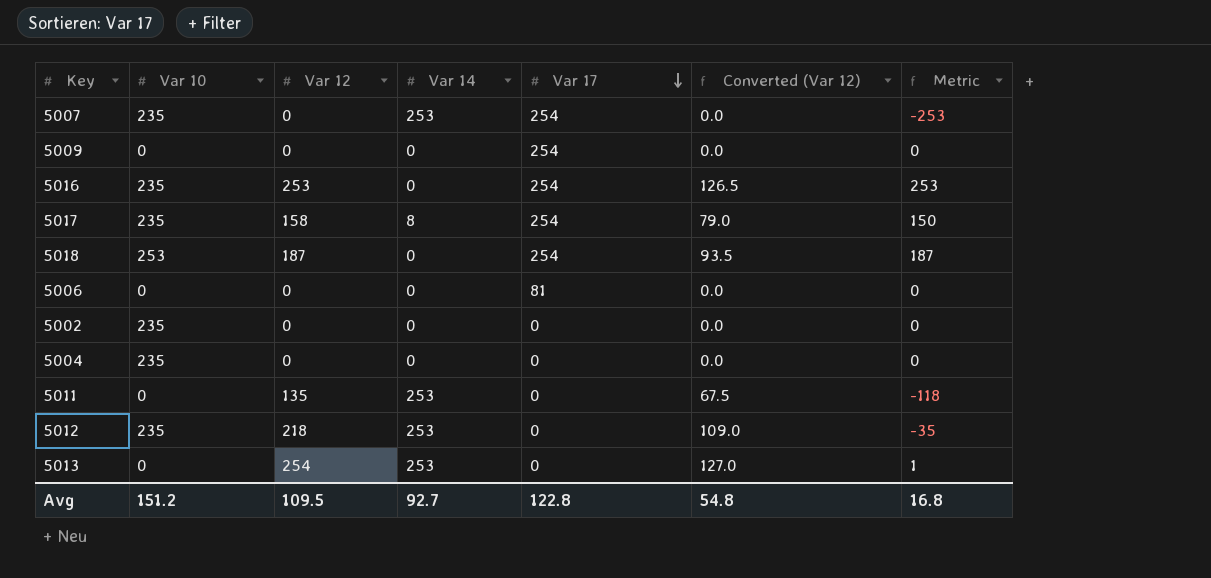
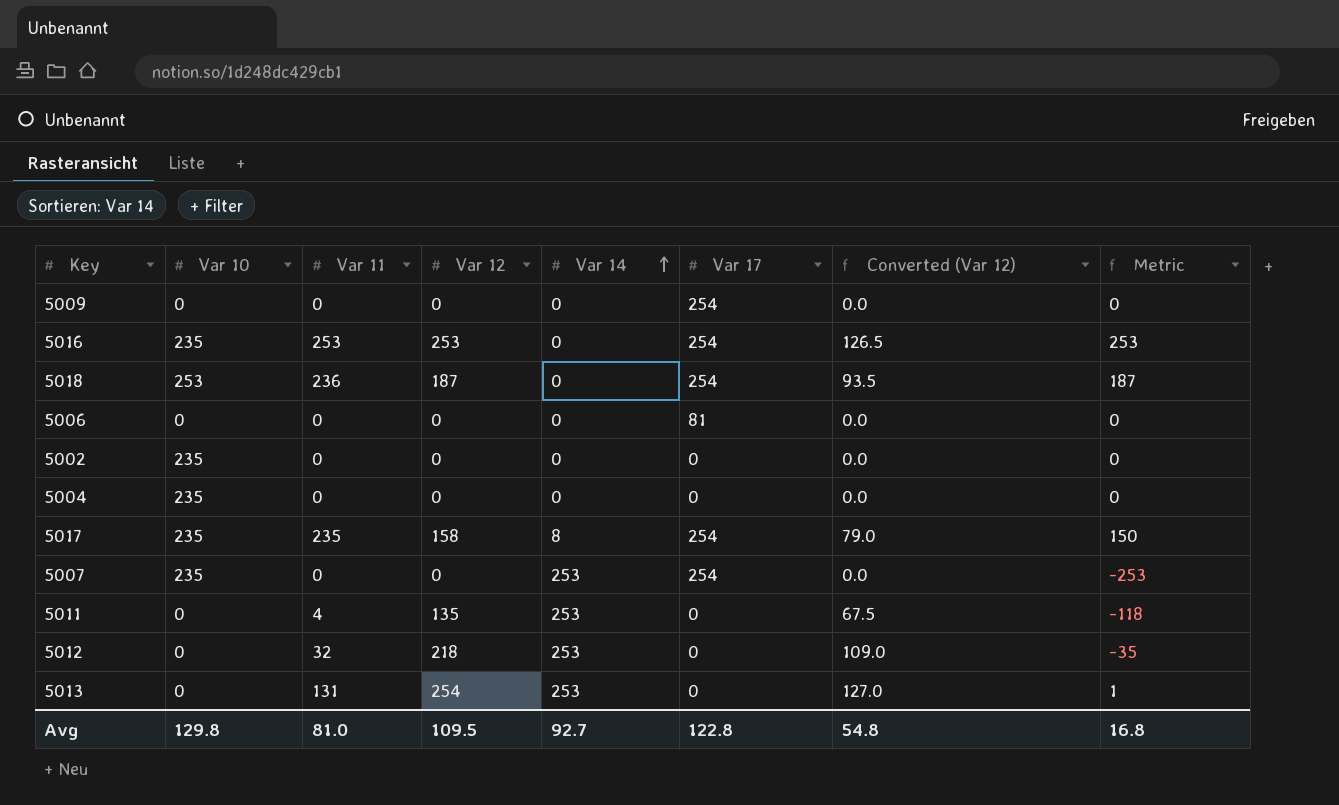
row order: Var 17 descending -> Var 14 ascending
column Var 11 | position: none -> 3
5012 | Var 10: 235 -> 0
Avg | Var 10: 151.2 -> 129.8

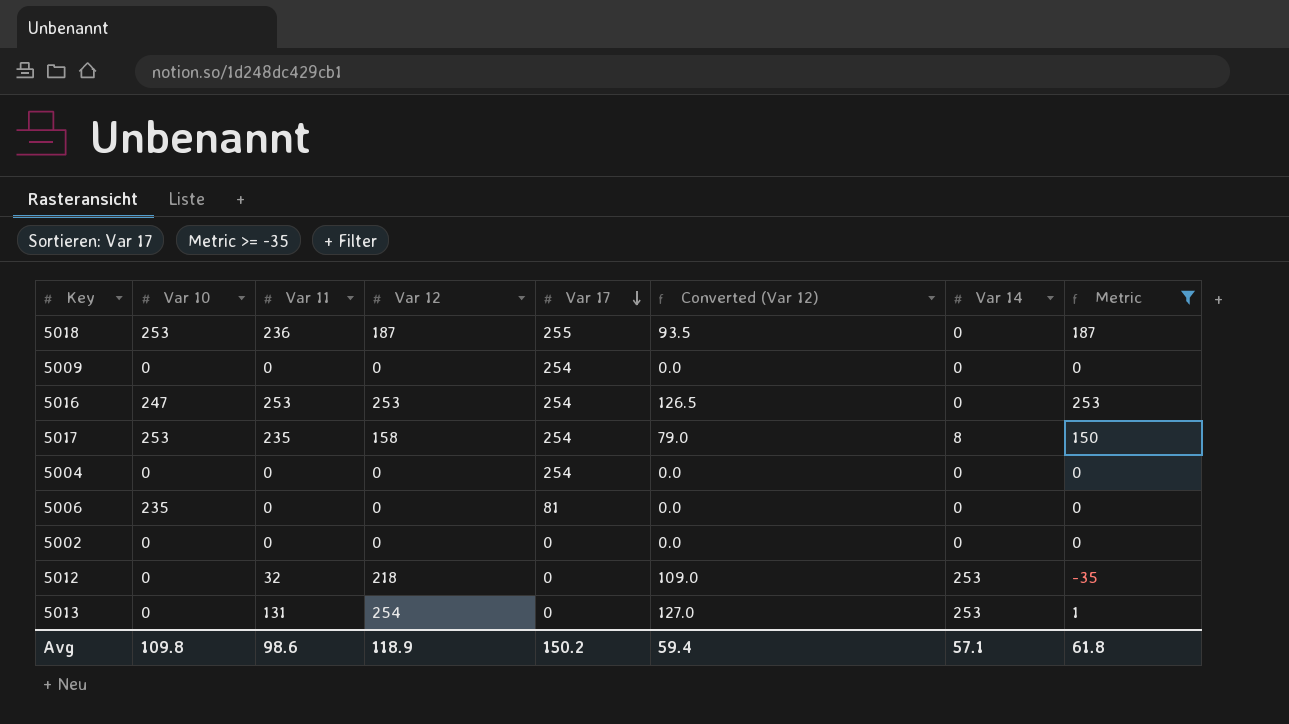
filter: none -> Metric >= -35
row order: Var 14 ascending -> Var 17 descending
column Var 14 | position: 5 -> 7
5018 | Var 17: 254 -> 255
5016 | Var 10: 235 -> 247
5017 | Var 10: 235 -> 253
5004 | Var 10: 235 -> 0
5004 | Var 17: 0 -> 254
5006 | Var 10: 0 -> 235
5002 | Var 10: 235 -> 0
Avg | Var 10: 129.8 -> 109.8
Avg | Var 11: 81.0 -> 98.6
Avg | Var 12: 109.5 -> 118.9
Avg | Var 17: 122.8 -> 150.2
Avg | Converted (Var 12): 54.8 -> 59.4
Avg | Var 14: 92.7 -> 57.1
Avg | Metric: 16.8 -> 61.8

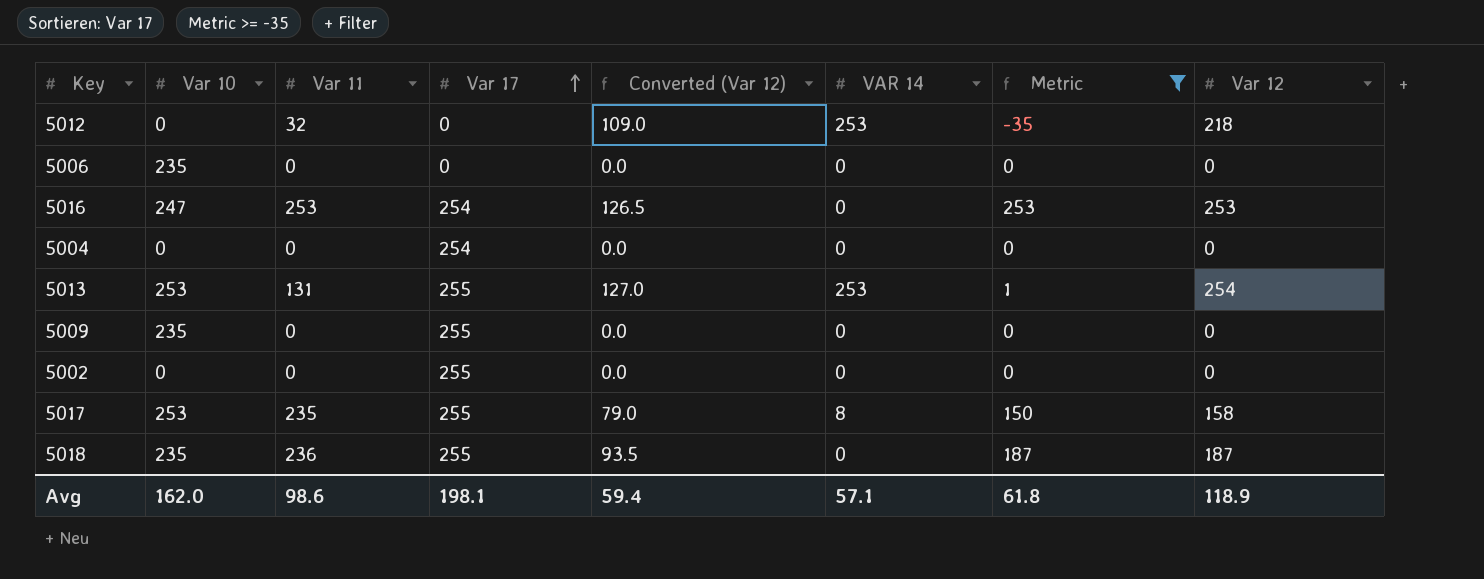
row order: Var 17 descending -> Var 17 ascending
column name: Var 14 -> VAR 14
column Var 12 | position: 4 -> 8
5006 | Var 17: 81 -> 0
5013 | Var 10: 0 -> 253
5013 | Var 17: 0 -> 255
5009 | Var 10: 0 -> 235
5009 | Var 17: 254 -> 255
5002 | Var 17: 0 -> 255
5017 | Var 17: 254 -> 255
5018 | Var 10: 253 -> 235
Avg | Var 10: 109.8 -> 162.0
Avg | Var 17: 150.2 -> 198.1

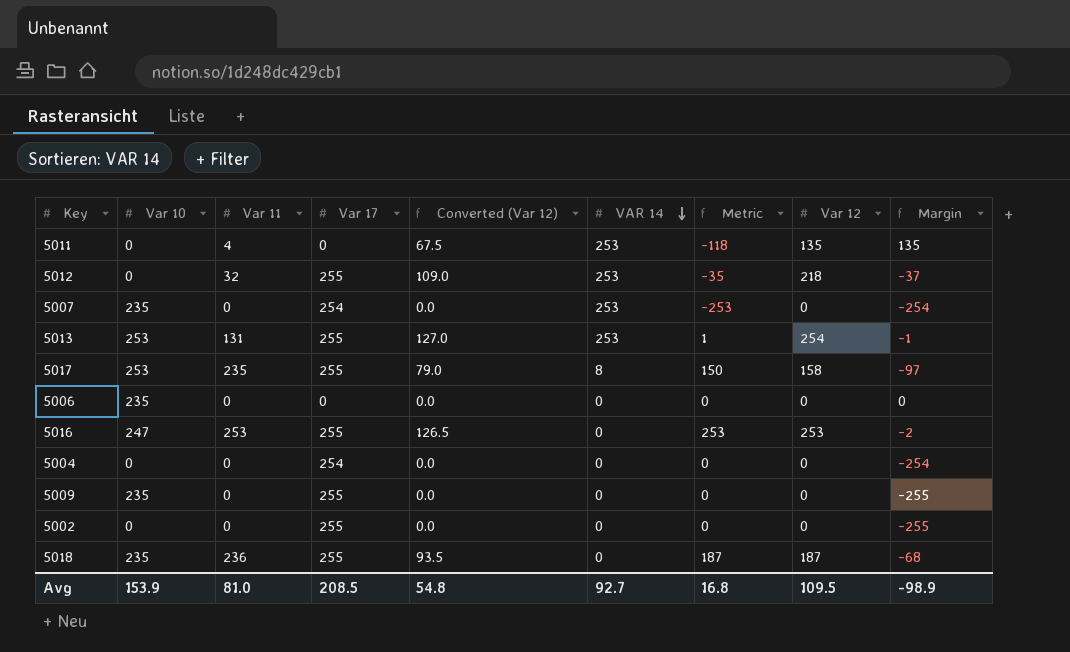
filter: Metric >= -35 -> none
row order: Var 17 ascending -> VAR 14 descending
column Margin | formula: none -> [Var 12] - [Var 17]
5012 | Var 17: 0 -> 255
5016 | Var 17: 254 -> 255
Avg | Var 10: 162.0 -> 153.9
Avg | Var 11: 98.6 -> 81.0
Avg | Var 17: 198.1 -> 208.5
Avg | Converted (Var 12): 59.4 -> 54.8
Avg | VAR 14: 57.1 -> 92.7
Avg | Metric: 61.8 -> 16.8
Avg | Var 12: 118.9 -> 109.5

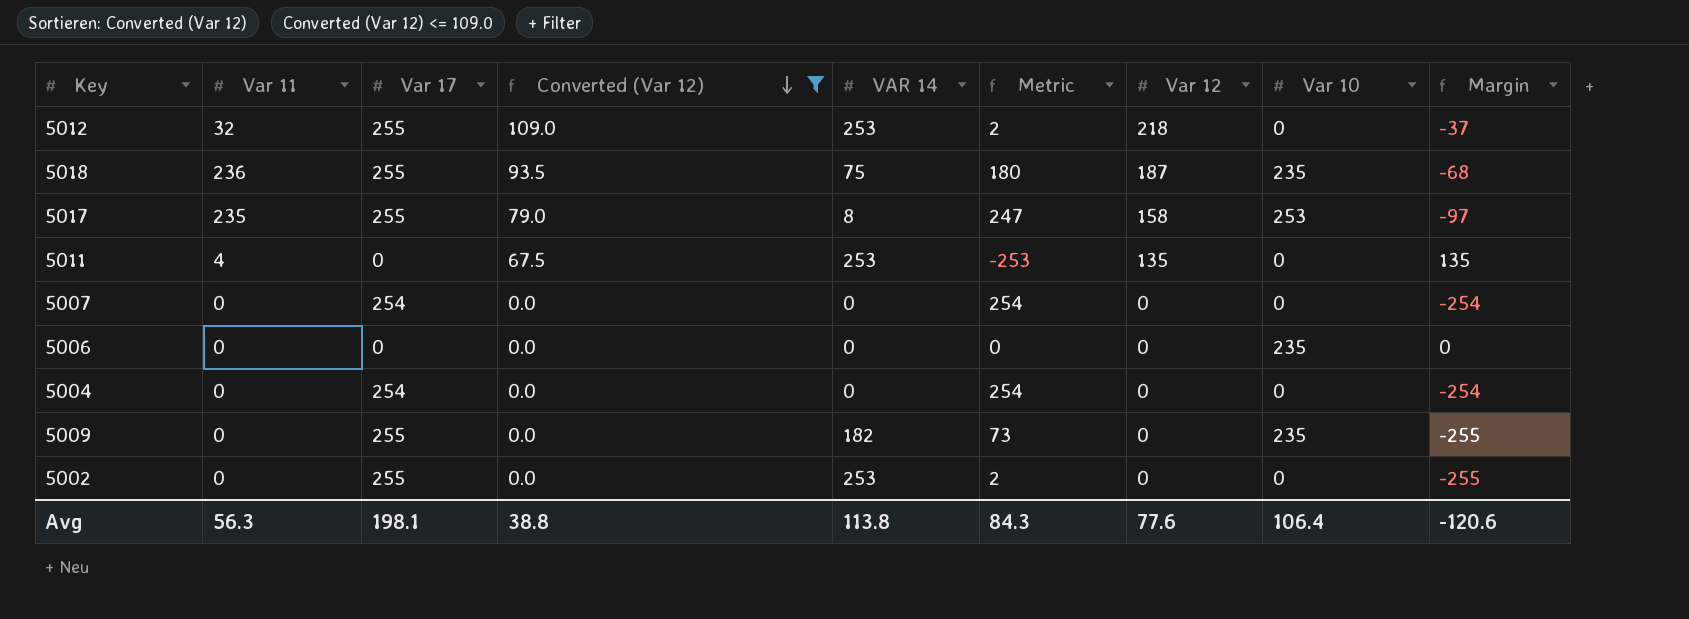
filter: none -> Converted (Var 12) <= 109.0
row order: VAR 14 descending -> Converted (Var 12) descending
column Metric | formula: [Var 12] - [VAR 14] -> [Var 17] - [VAR 14]
column Var 10 | position: 2 -> 8
5018 | VAR 14: 0 -> 75
5007 | VAR 14: 253 -> 0
5007 | Var 10: 235 -> 0
5009 | VAR 14: 0 -> 182
5002 | VAR 14: 0 -> 253
Avg | Var 11: 81.0 -> 56.3
Avg | Var 17: 208.5 -> 198.1
Avg | Converted (Var 12): 54.8 -> 38.8
Avg | VAR 14: 92.7 -> 113.8
Avg | Metric: 16.8 -> 84.3
Avg | Var 12: 109.5 -> 77.6
Avg | Var 10: 153.9 -> 106.4
Avg | Margin: -98.9 -> -120.6

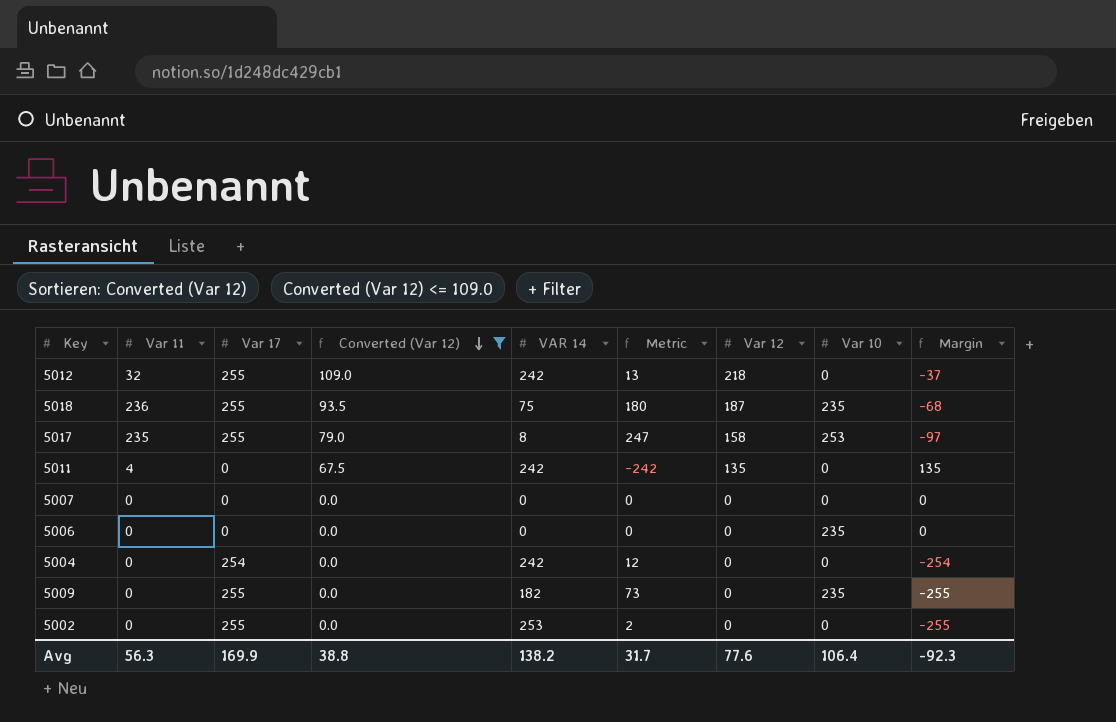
5012 | VAR 14: 253 -> 242
5012 | Metric: 2 -> 13
5011 | VAR 14: 253 -> 242
5011 | Metric: -253 -> -242
5007 | Var 17: 254 -> 0
5007 | Metric: 254 -> 0
5007 | Margin: -254 -> 0
5004 | VAR 14: 0 -> 242
5004 | Metric: 254 -> 12
Avg | Var 17: 198.1 -> 169.9
Avg | VAR 14: 113.8 -> 138.2
Avg | Metric: 84.3 -> 31.7
Avg | Margin: -120.6 -> -92.3

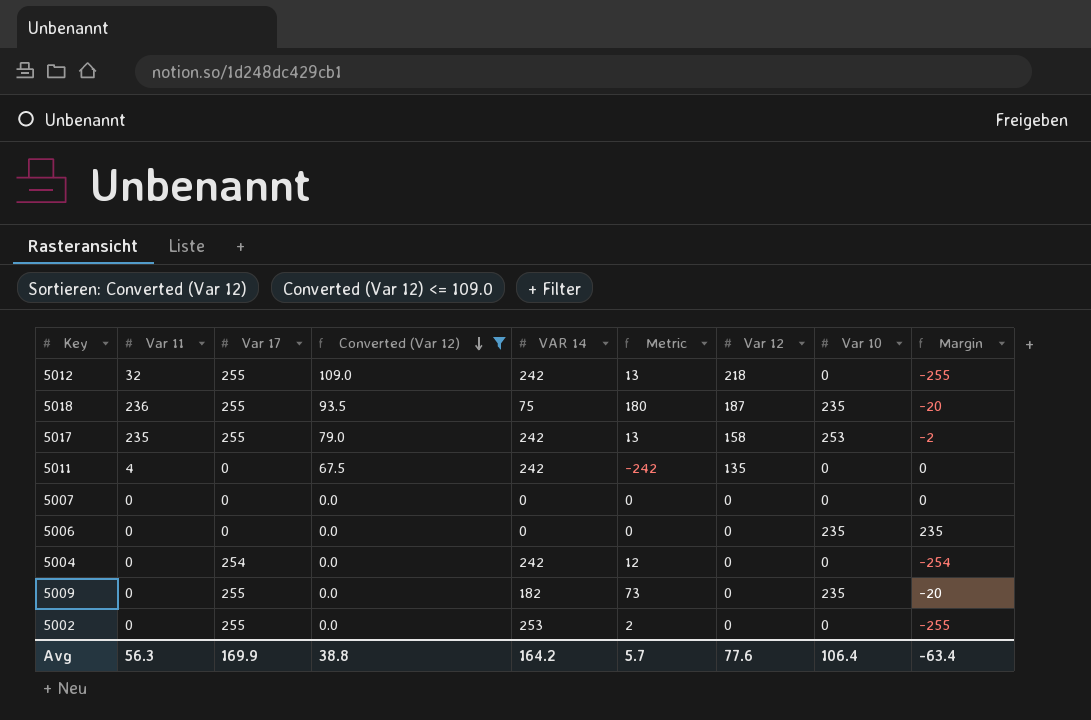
column Margin | formula: [Var 12] - [Var 17] -> [Var 10] - [Var 17]
5017 | VAR 14: 8 -> 242
5017 | Metric: 247 -> 13
Avg | VAR 14: 138.2 -> 164.2
Avg | Metric: 31.7 -> 5.7
Avg | Margin: -92.3 -> -63.4

